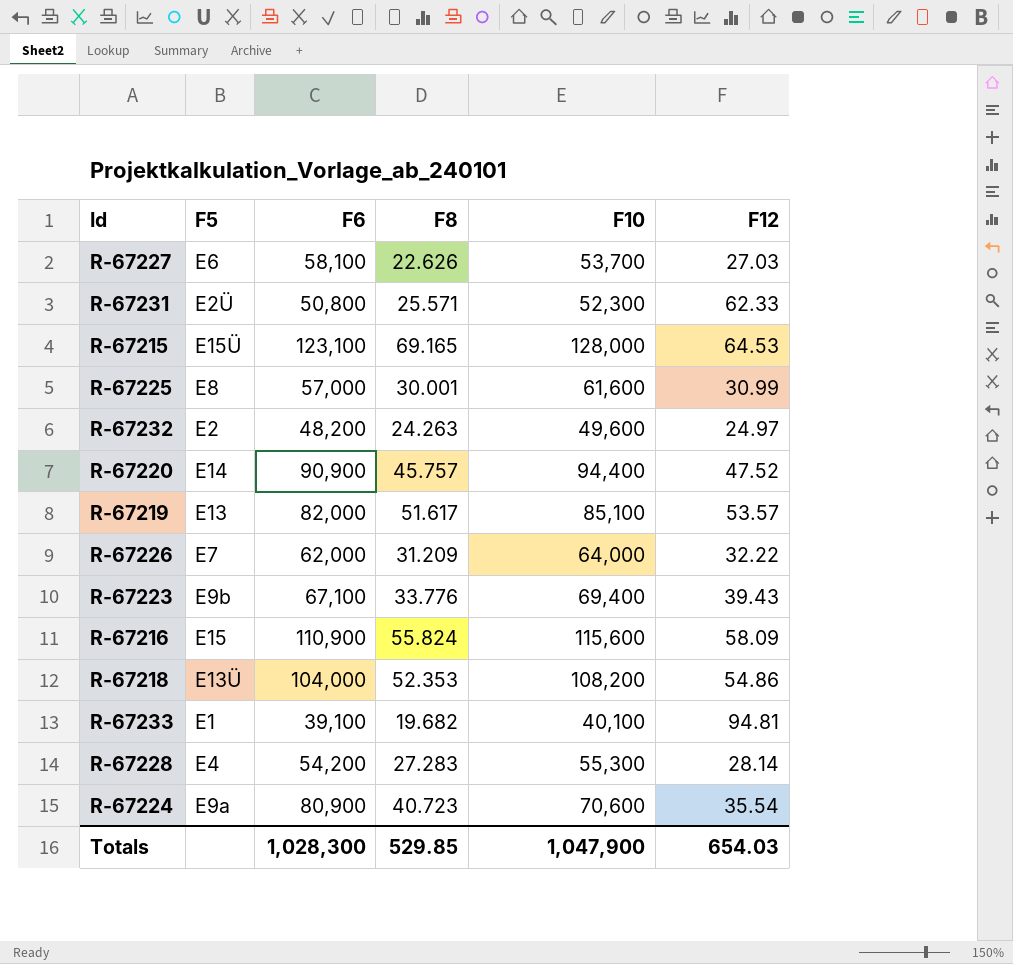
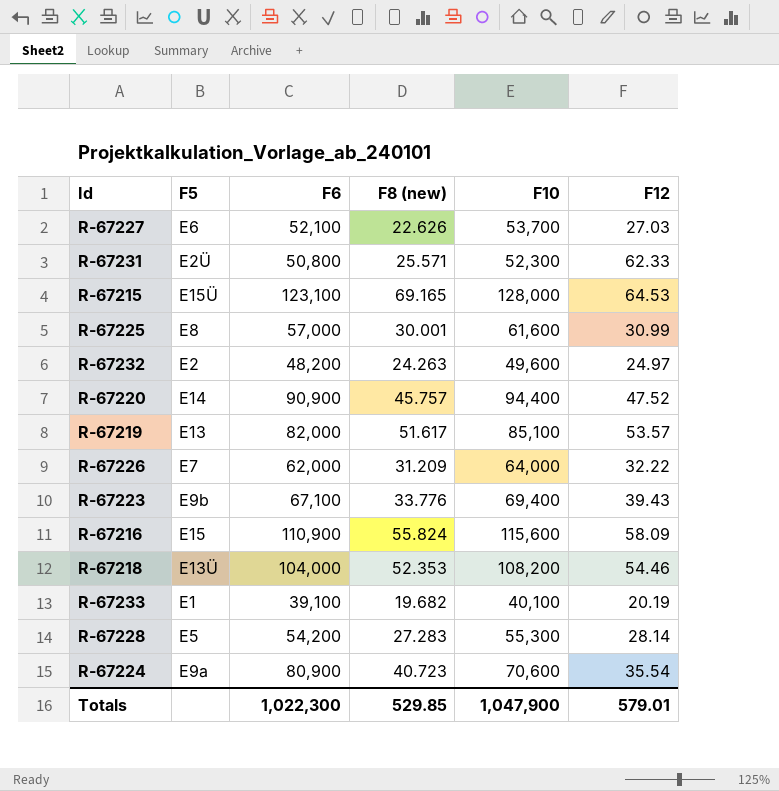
column name: F8 -> F8 (new)
R-67227 | F6: 58,100 -> 52,100
R-67218 | F12: 54.86 -> 54.46
R-67233 | F12: 94.81 -> 20.19
R-67228 | F5: E4 -> E5
Totals | F6: 1,028,300 -> 1,022,300
Totals | F12: 654.03 -> 579.01

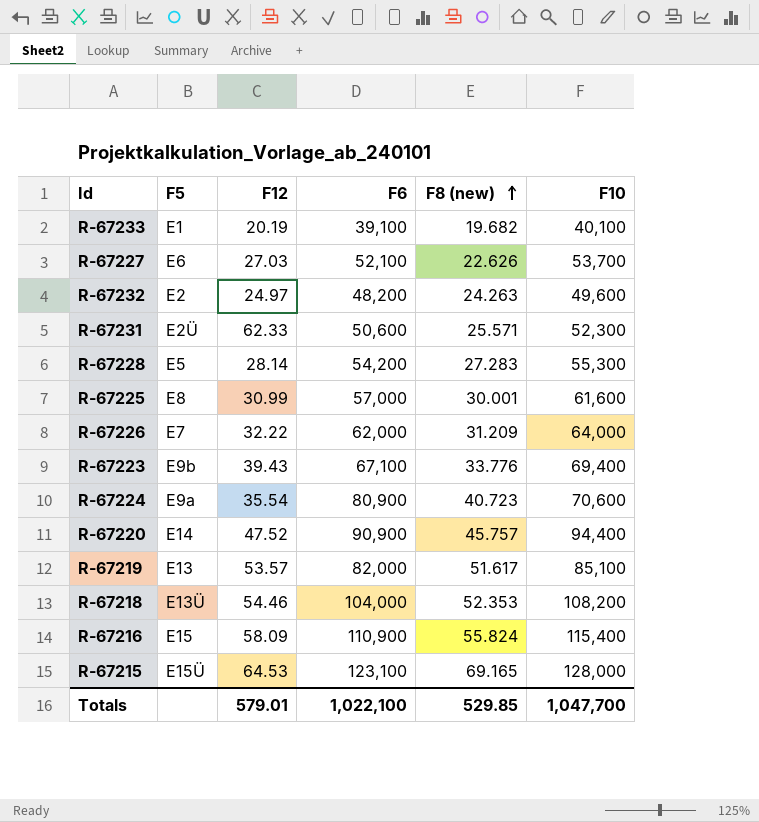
row order: none -> F8 (new) ascending
column F12 | position: 6 -> 3
R-67231 | F6: 50,800 -> 50,600
R-67216 | F10: 115,600 -> 115,400
Totals | F6: 1,022,300 -> 1,022,100
Totals | F10: 1,047,900 -> 1,047,700

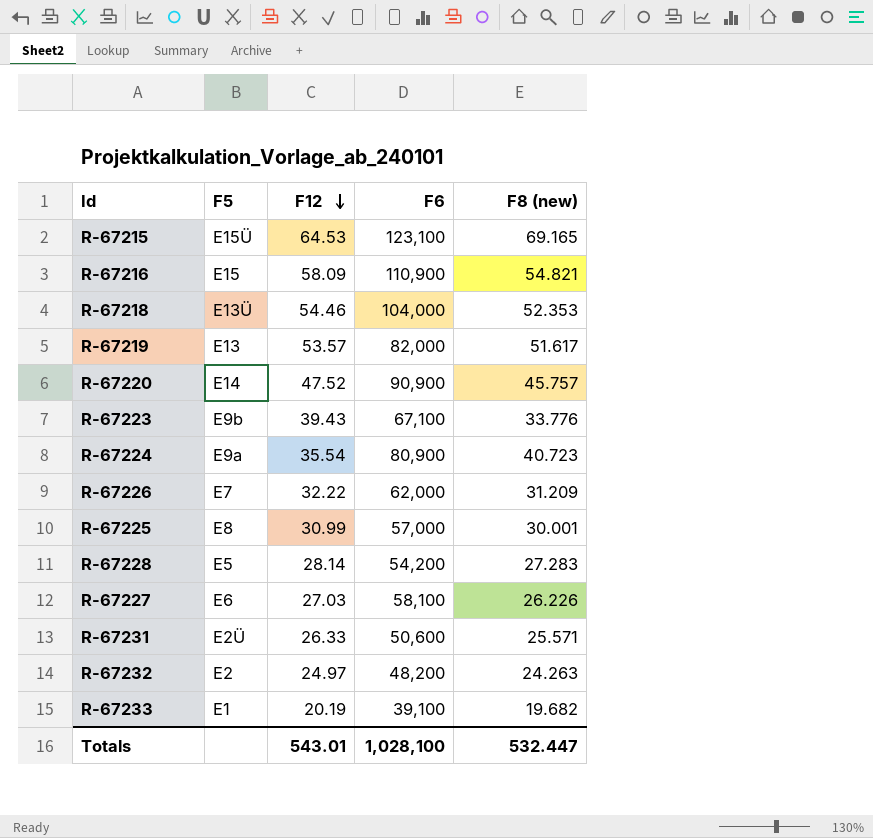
row order: F8 (new) ascending -> F12 descending
column F10 | position: 6 -> none
R-67216 | F8 (new): 55.824 -> 54.821
R-67227 | F6: 52,100 -> 58,100
R-67227 | F8 (new): 22.626 -> 26.226
R-67231 | F12: 62.33 -> 26.33
Totals | F12: 579.01 -> 543.01
Totals | F6: 1,022,100 -> 1,028,100
Totals | F8 (new): 529.85 -> 532.447

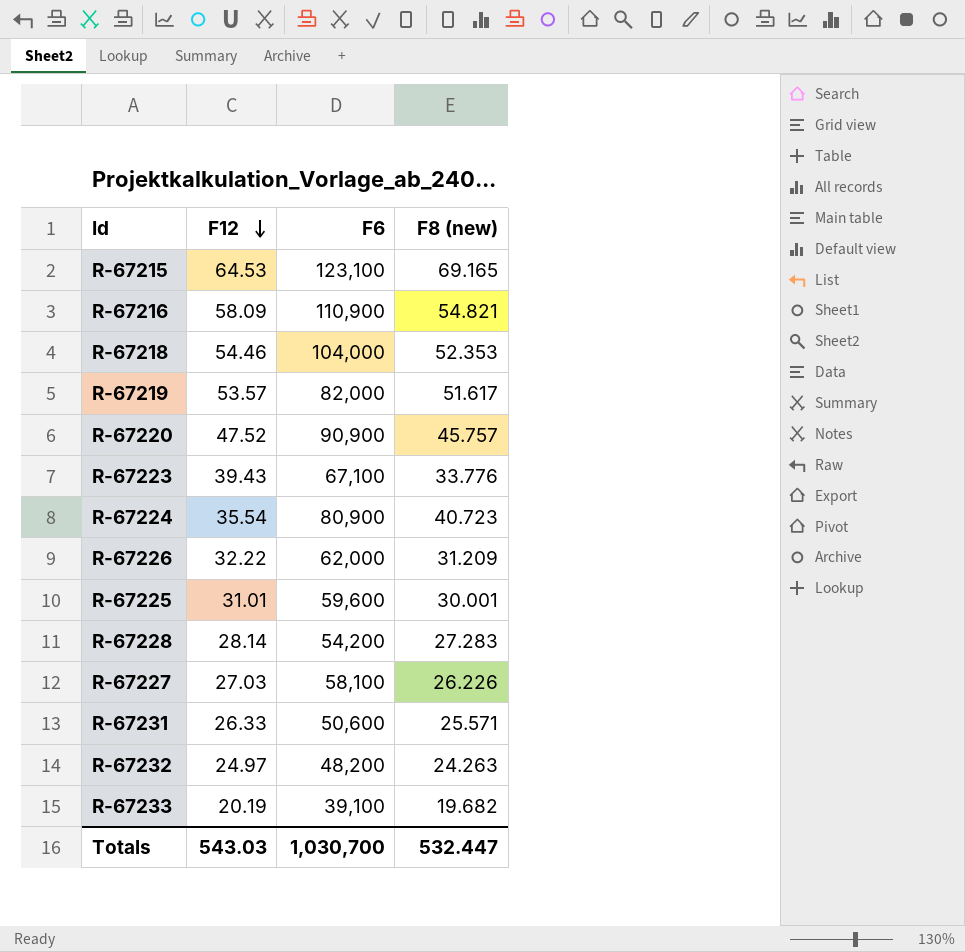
column F5 | position: 2 -> none
R-67225 | F12: 30.99 -> 31.01
R-67225 | F6: 57,000 -> 59,600
Totals | F12: 543.01 -> 543.03
Totals | F6: 1,028,100 -> 1,030,700

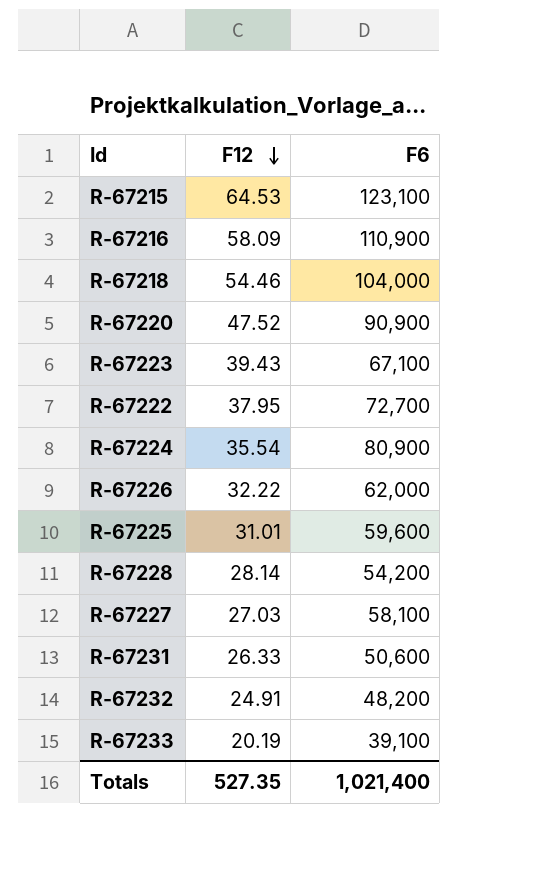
column F8 (new) | position: 4 -> none
row R-67219: 53.57 | 82,000 | 51.617 -> none
row R-67222: none -> 37.95 | 72,700
R-67232 | F12: 24.97 -> 24.91
Totals | F12: 543.03 -> 527.35
Totals | F6: 1,030,700 -> 1,021,400

